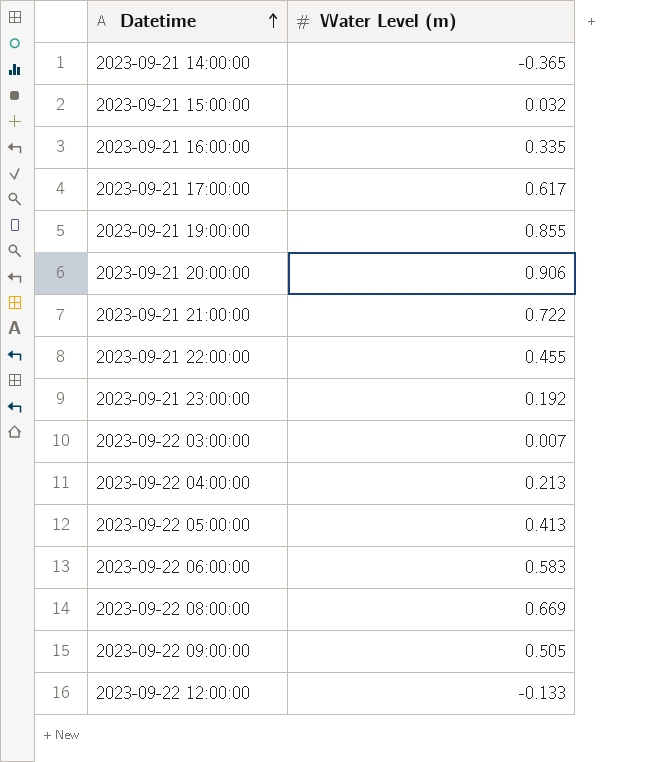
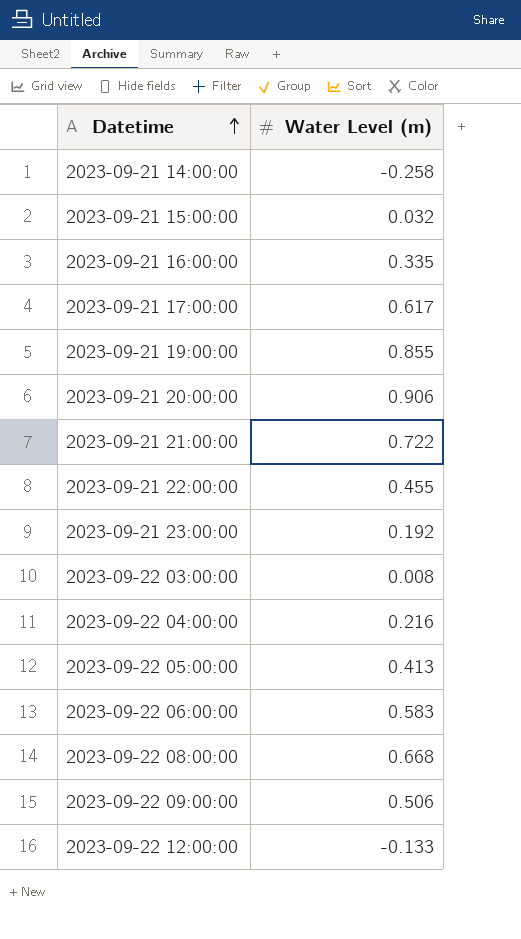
2023-09-21 14:00:00 | Water Level (m): -0.365 -> -0.258
2023-09-22 03:00:00 | Water Level (m): 0.007 -> 0.008
2023-09-22 04:00:00 | Water Level (m): 0.213 -> 0.216
2023-09-22 08:00:00 | Water Level (m): 0.669 -> 0.668
2023-09-22 09:00:00 | Water Level (m): 0.505 -> 0.506

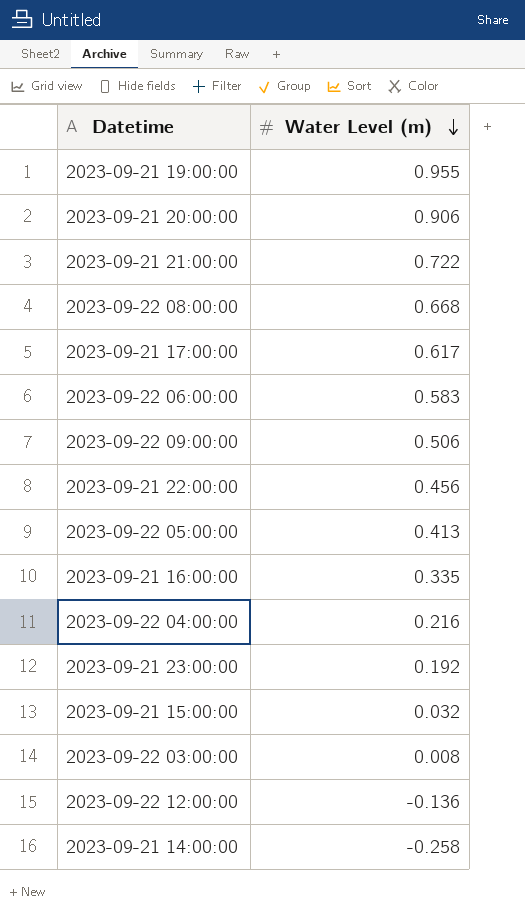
row order: Datetime ascending -> Water Level (m) descending
2023-09-21 19:00:00 | Water Level (m): 0.855 -> 0.955
2023-09-21 22:00:00 | Water Level (m): 0.455 -> 0.456
2023-09-22 12:00:00 | Water Level (m): -0.133 -> -0.136

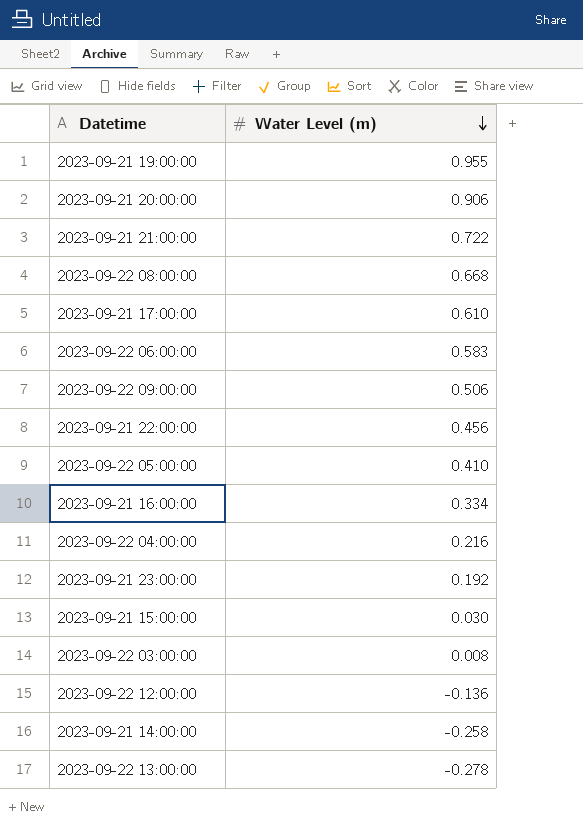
2023-09-21 17:00:00 | Water Level (m): 0.617 -> 0.610
2023-09-22 05:00:00 | Water Level (m): 0.413 -> 0.410
2023-09-21 16:00:00 | Water Level (m): 0.335 -> 0.334
2023-09-21 15:00:00 | Water Level (m): 0.032 -> 0.030
row 2023-09-22 13:00:00: none -> -0.278

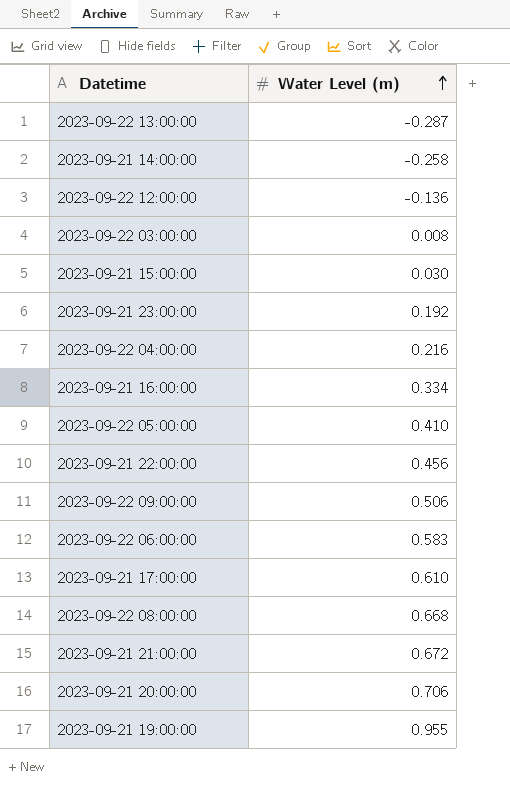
row order: Water Level (m) descending -> Water Level (m) ascending
2023-09-22 13:00:00 | Water Level (m): -0.278 -> -0.287
2023-09-21 21:00:00 | Water Level (m): 0.722 -> 0.672
2023-09-21 20:00:00 | Water Level (m): 0.906 -> 0.706

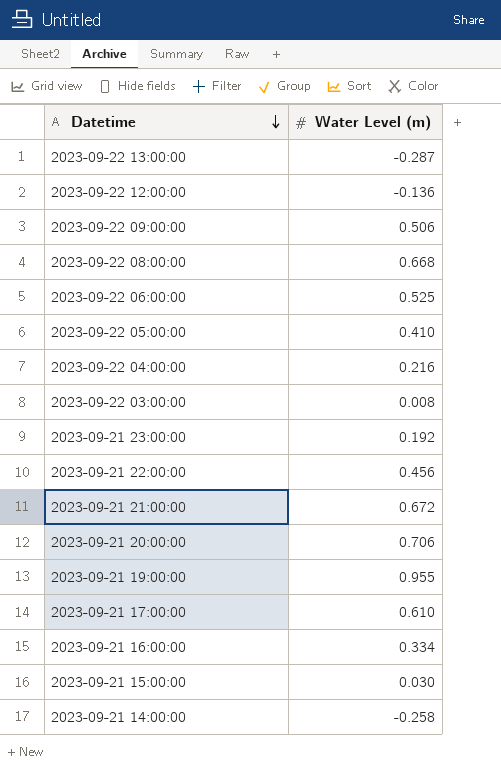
row order: Water Level (m) ascending -> Datetime descending
2023-09-22 06:00:00 | Water Level (m): 0.583 -> 0.525

